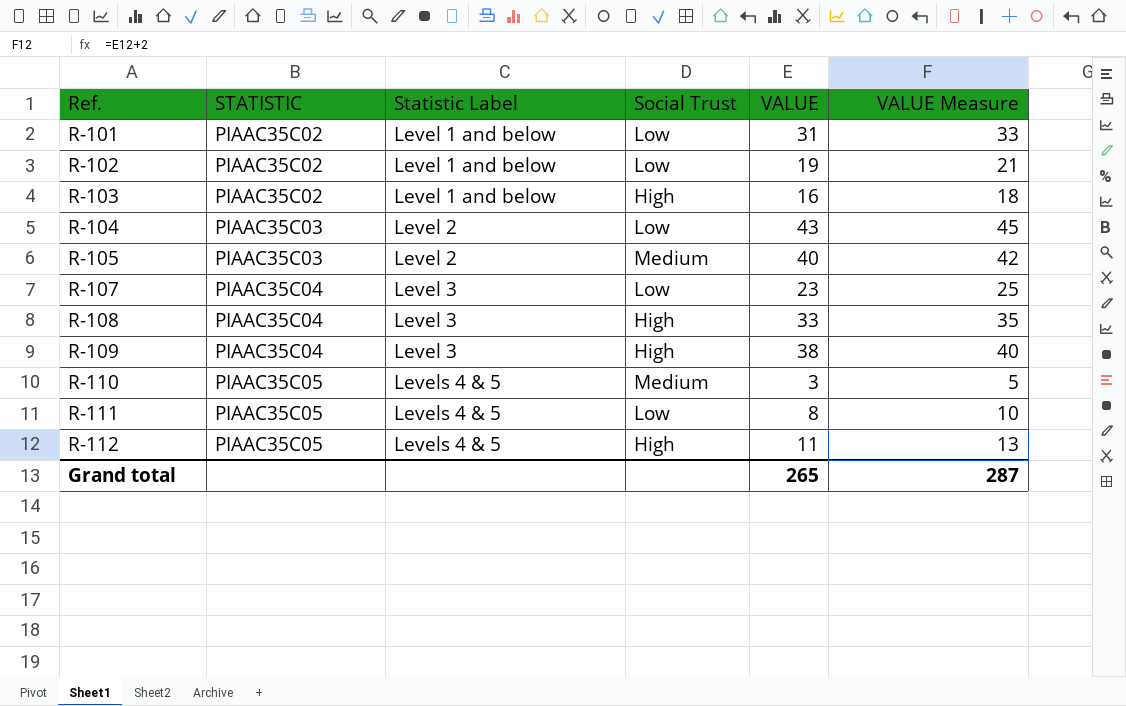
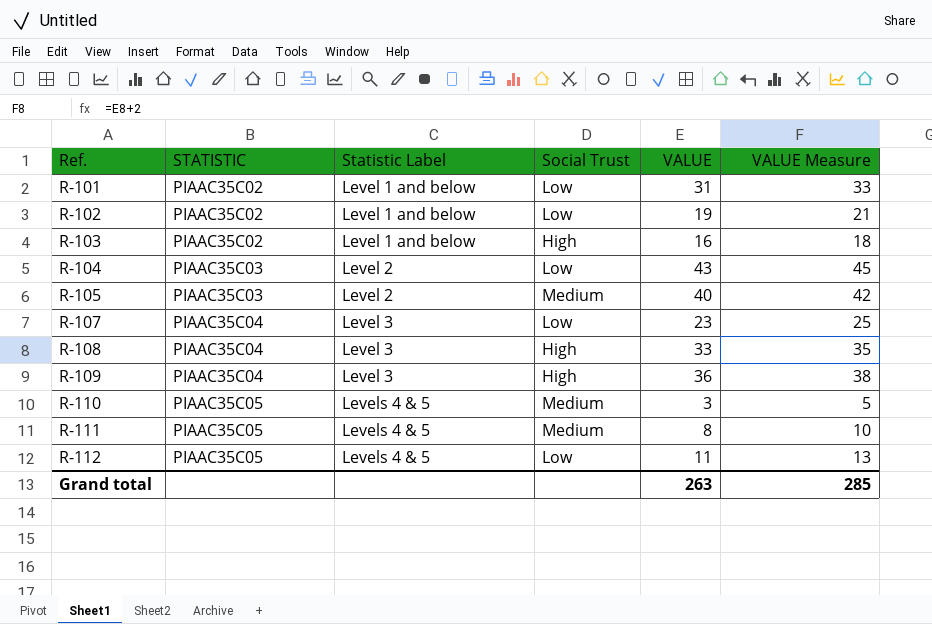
R-109 | VALUE: 38 -> 36
R-109 | VALUE Measure: 40 -> 38
R-111 | Social Trust: Low -> Medium
R-112 | Social Trust: High -> Low
Grand total | VALUE: 265 -> 263
Grand total | VALUE Measure: 287 -> 285

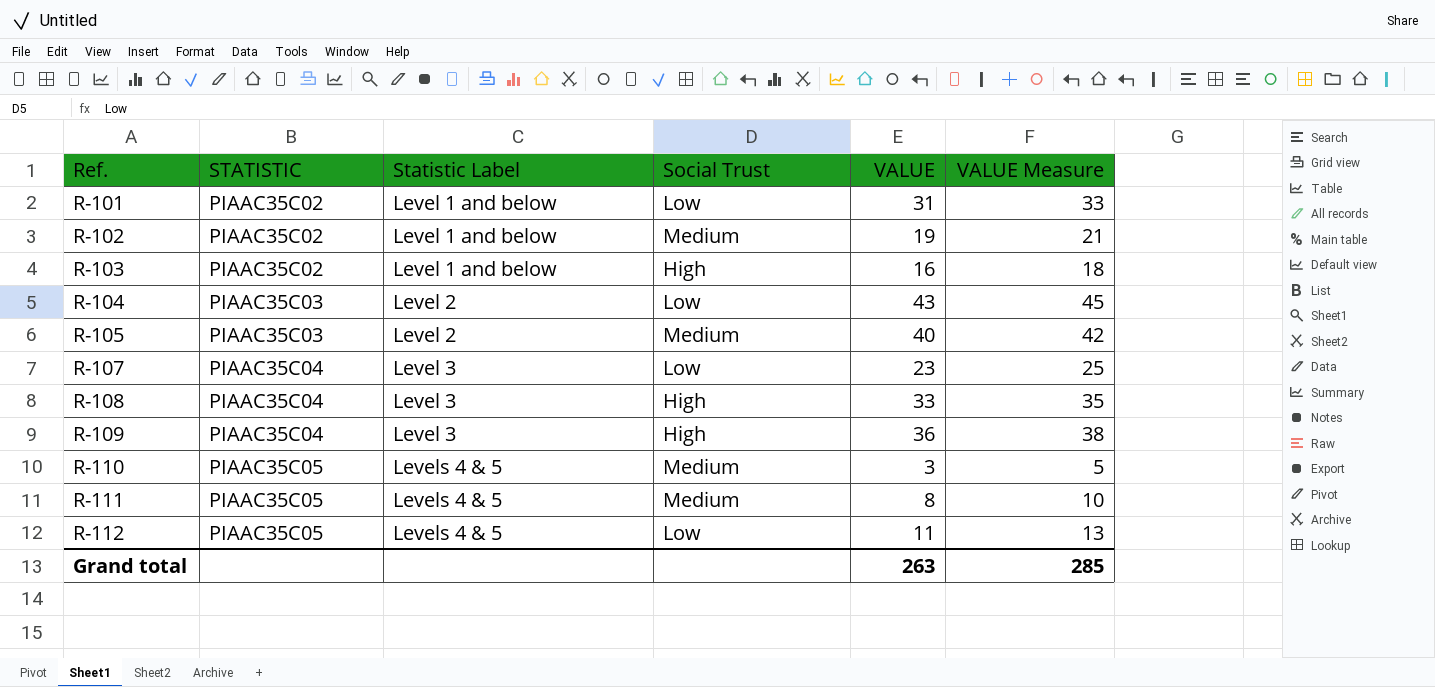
R-102 | Social Trust: Low -> Medium

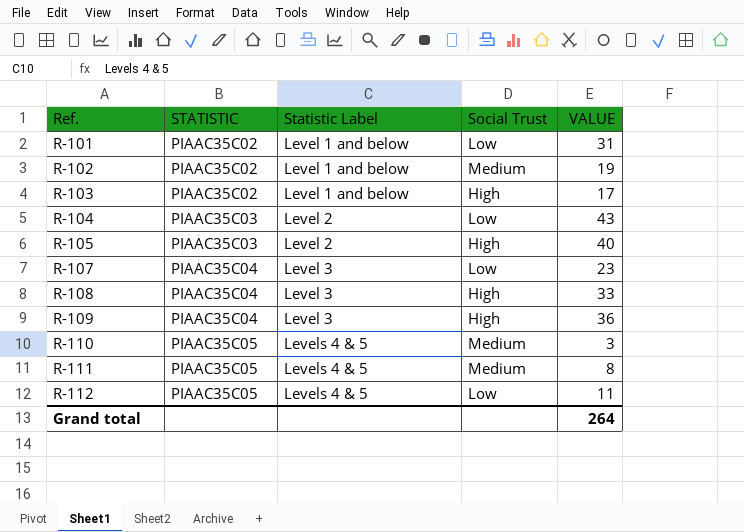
column VALUE Measure | formula: [VALUE] + 2 -> none
R-103 | VALUE: 16 -> 17
R-105 | Social Trust: Medium -> High
Grand total | VALUE: 263 -> 264

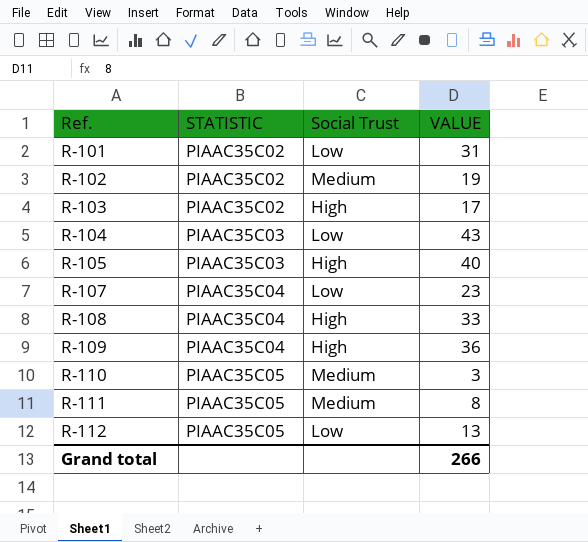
column Statistic Label | position: 3 -> none
R-112 | VALUE: 11 -> 13
Grand total | VALUE: 264 -> 266

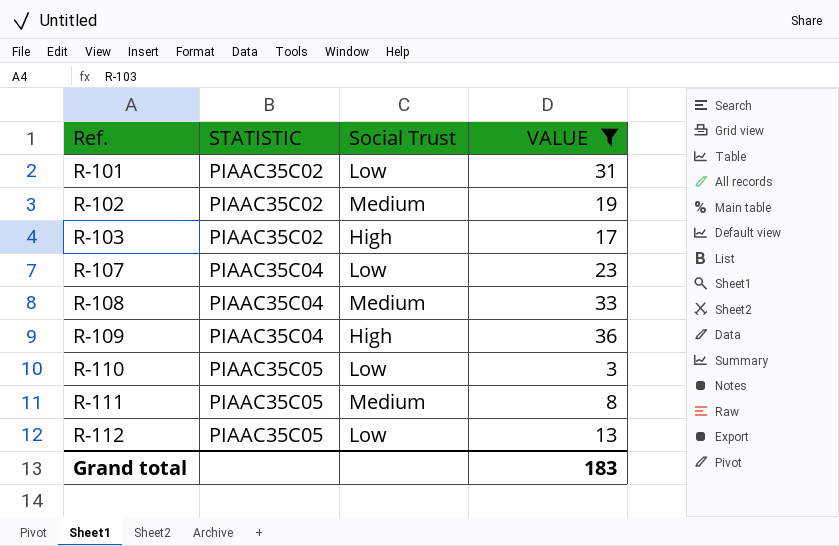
filter: none -> VALUE <= 36
R-108 | Social Trust: High -> Medium
R-110 | Social Trust: Medium -> Low
Grand total | VALUE: 266 -> 183

